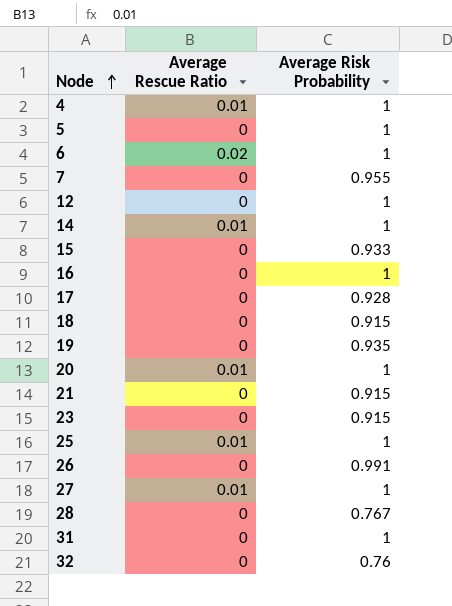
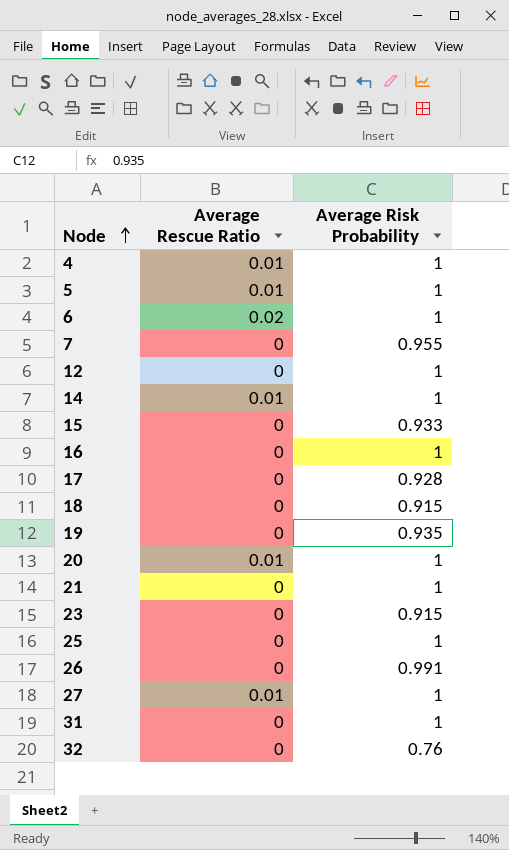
row 28: 0 | 0.767 -> none
5 | Average Rescue Ratio: 0 -> 0.01
21 | Average Risk Probability: 0.915 -> 1
25 | Average Rescue Ratio: 0.01 -> 0

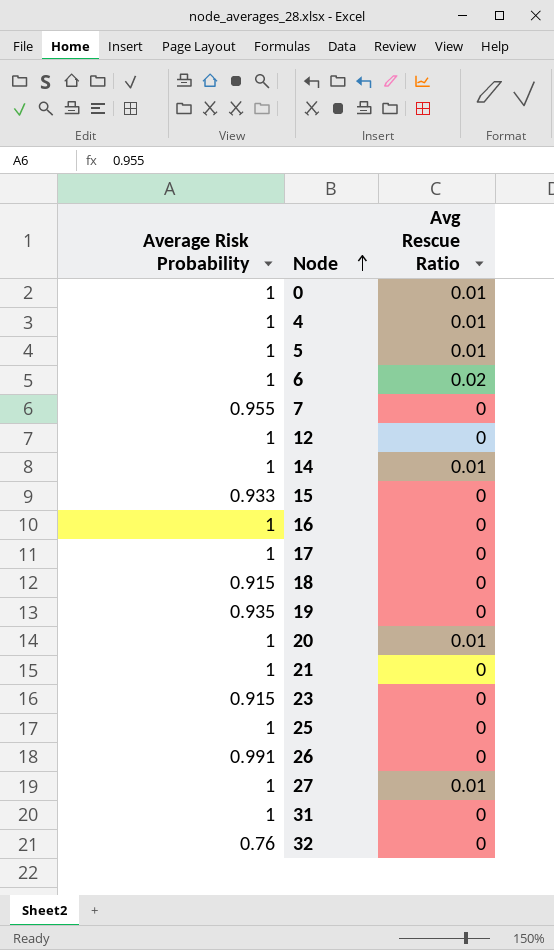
column Average Risk Probability | position: 3 -> 1
column name: Average Rescue Ratio -> Avg Rescue Ratio
row 0: none -> 1 | 0.01
17 | Average Risk Probability: 0.928 -> 1

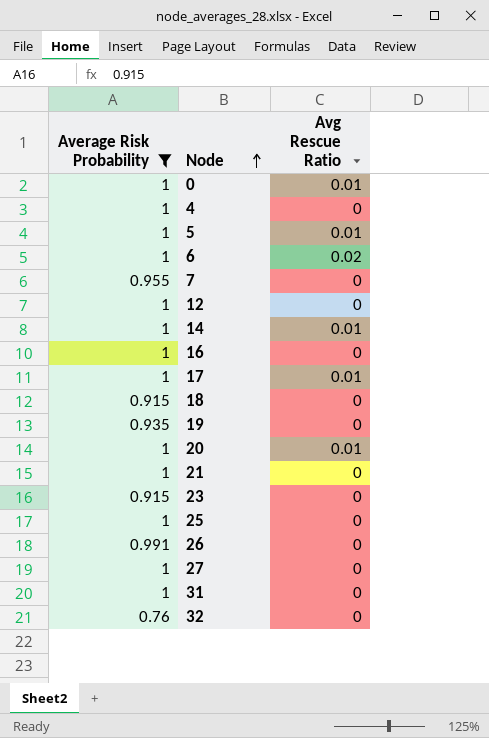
filter: none -> Average Risk Probability != 0.933
4 | Avg Rescue Ratio: 0.01 -> 0
17 | Avg Rescue Ratio: 0 -> 0.01
27 | Avg Rescue Ratio: 0.01 -> 0

